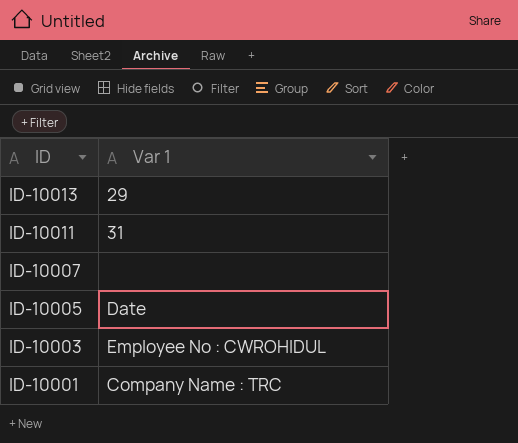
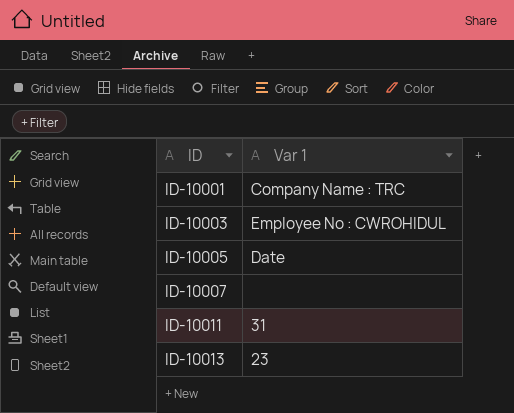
row order: ID descending -> ID ascending
ID-10013 | Var 1: 29 -> 23

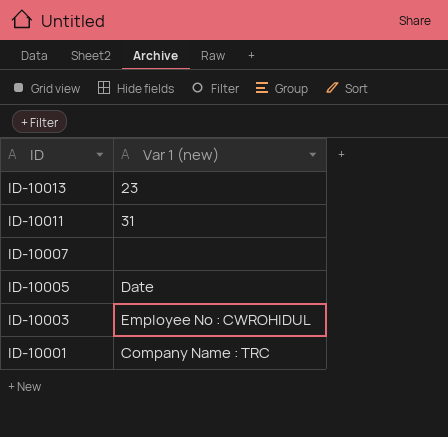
row order: ID ascending -> ID descending
column name: Var 1 -> Var 1 (new)

